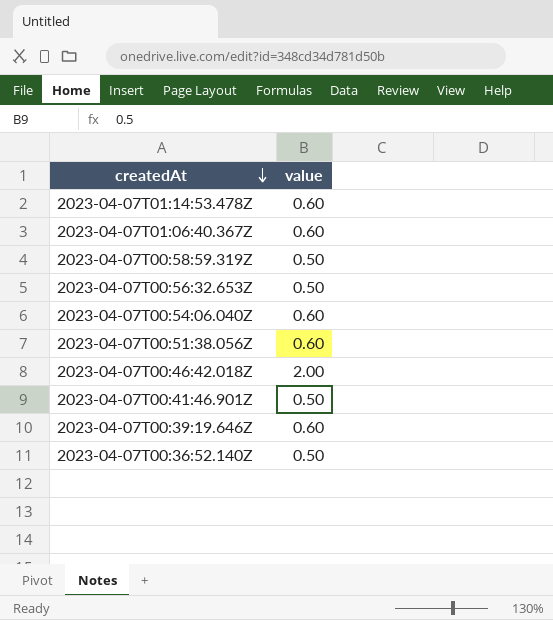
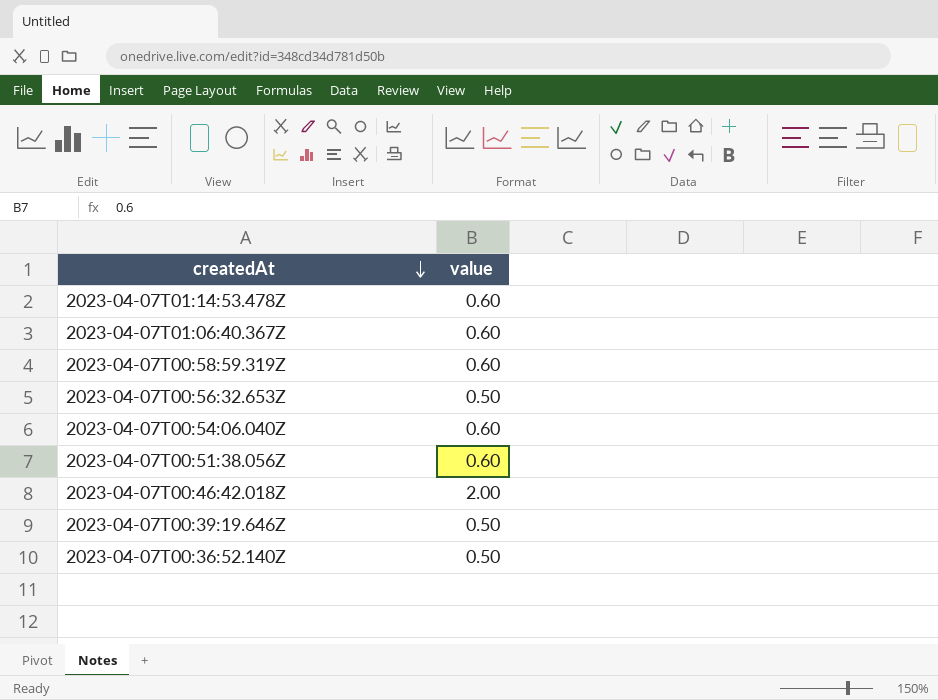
row 2023-04-07T00:41:46.901Z: 0.50 -> none
2023-04-07T00:58:59.319Z | value: 0.50 -> 0.60
2023-04-07T00:39:19.646Z | value: 0.60 -> 0.50

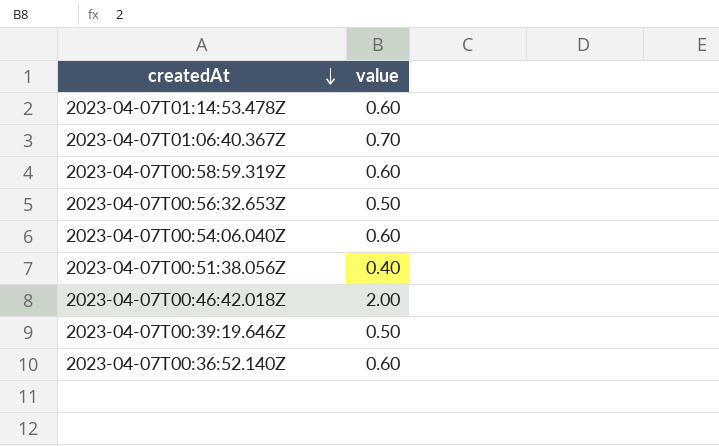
2023-04-07T01:06:40.367Z | value: 0.60 -> 0.70
2023-04-07T00:51:38.056Z | value: 0.60 -> 0.40
2023-04-07T00:36:52.140Z | value: 0.50 -> 0.60

